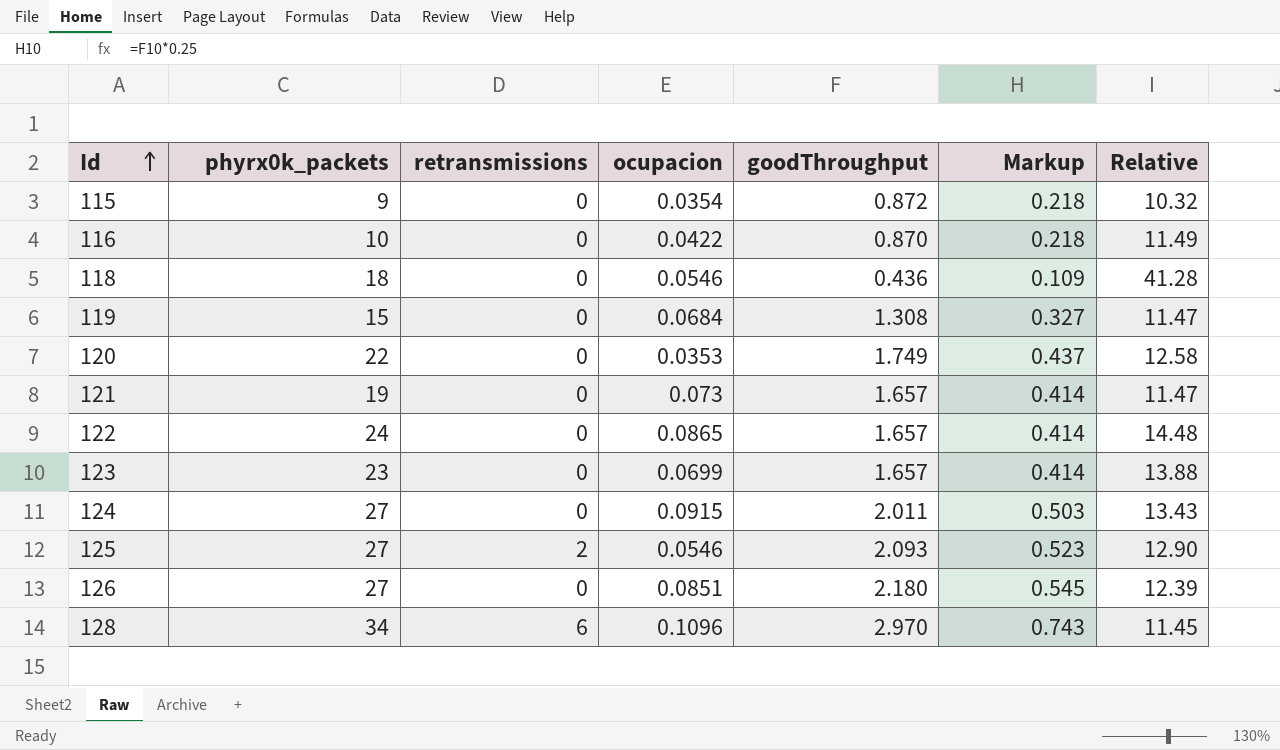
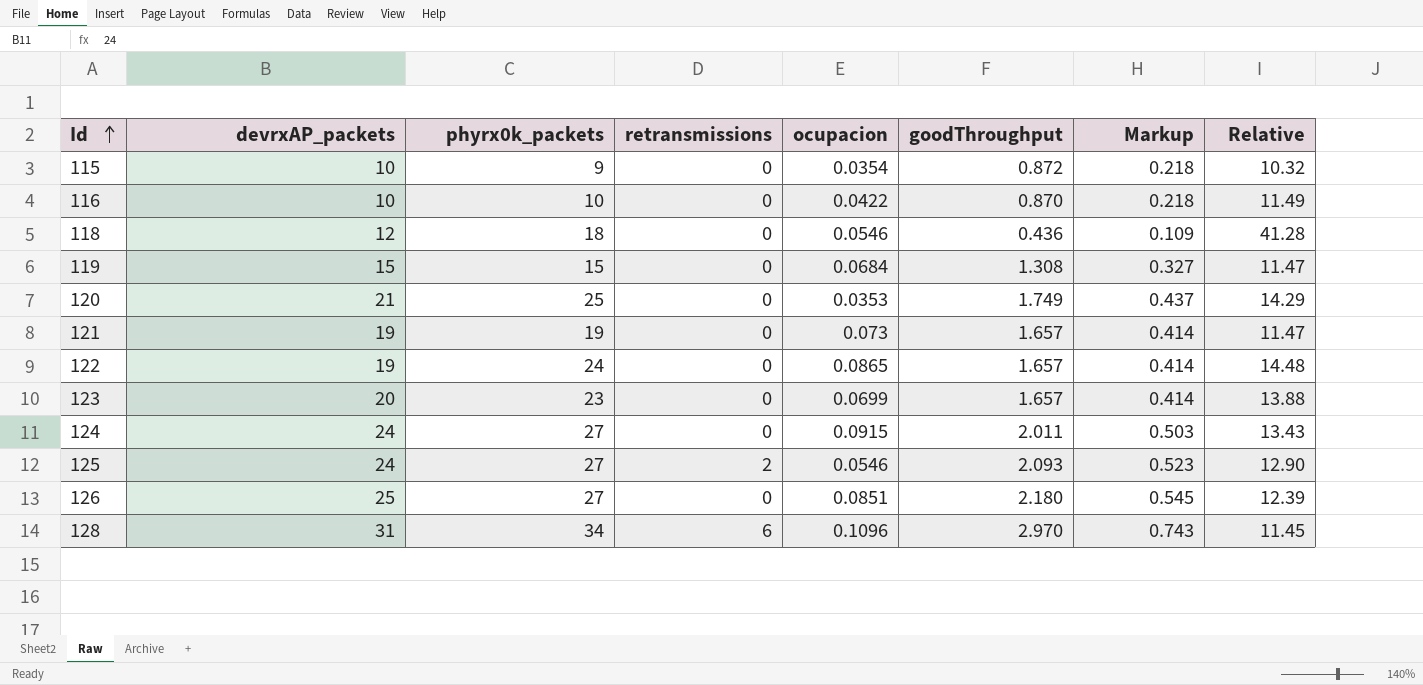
column devrxAP_packets | position: none -> 2
120 | phyrx0k_packets: 22 -> 25
120 | Relative: 12.58 -> 14.29

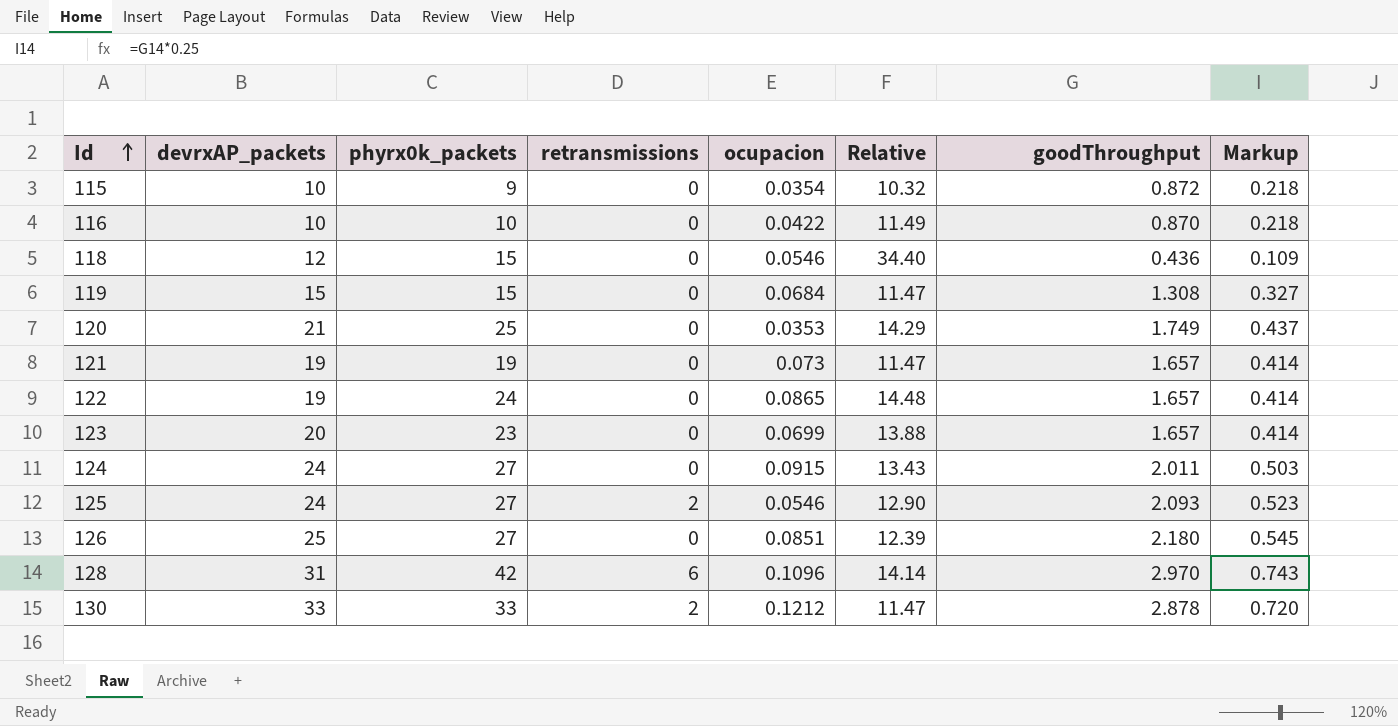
column Relative | position: 8 -> 6
118 | phyrx0k_packets: 18 -> 15
118 | Relative: 41.28 -> 34.40
128 | phyrx0k_packets: 34 -> 42
128 | Relative: 11.45 -> 14.14
row 130: none -> 33 | 33 | 2 | 0.1212 | 11.47 | 2.878 | 0.720

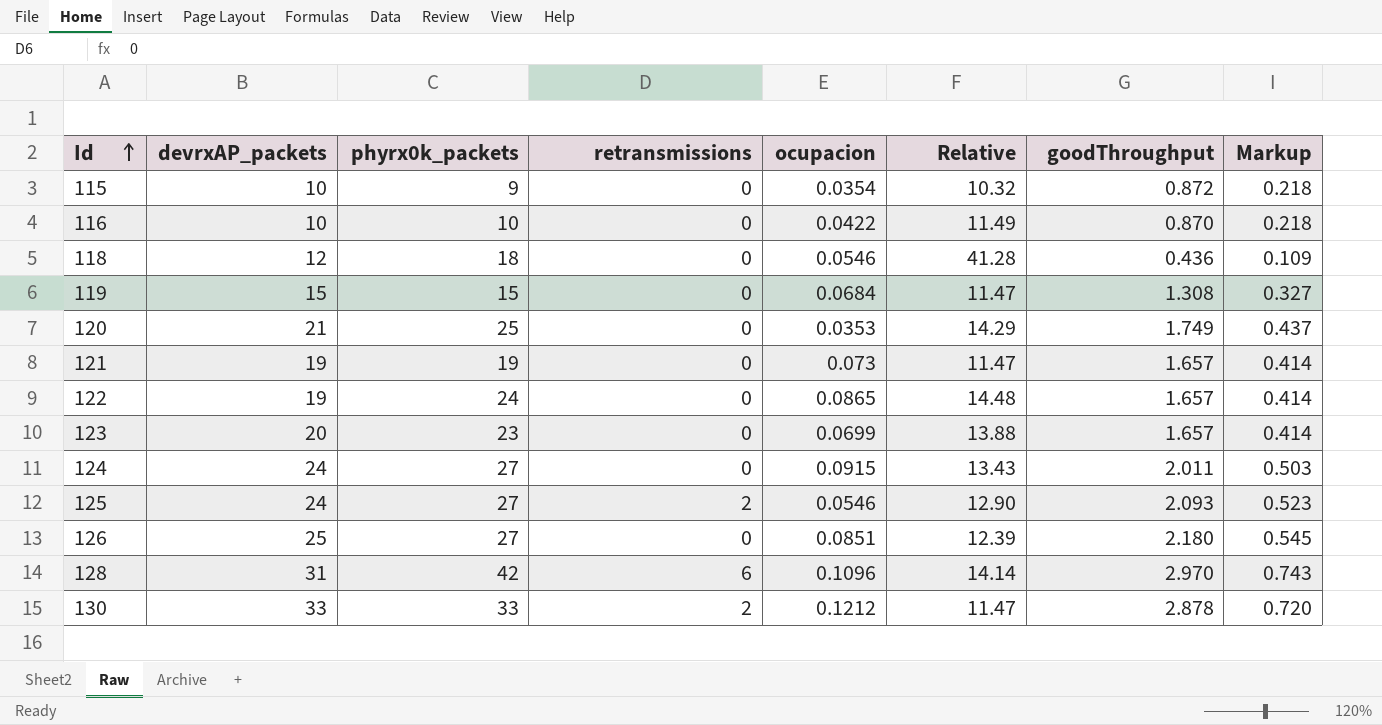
118 | phyrx0k_packets: 15 -> 18
118 | Relative: 34.40 -> 41.28

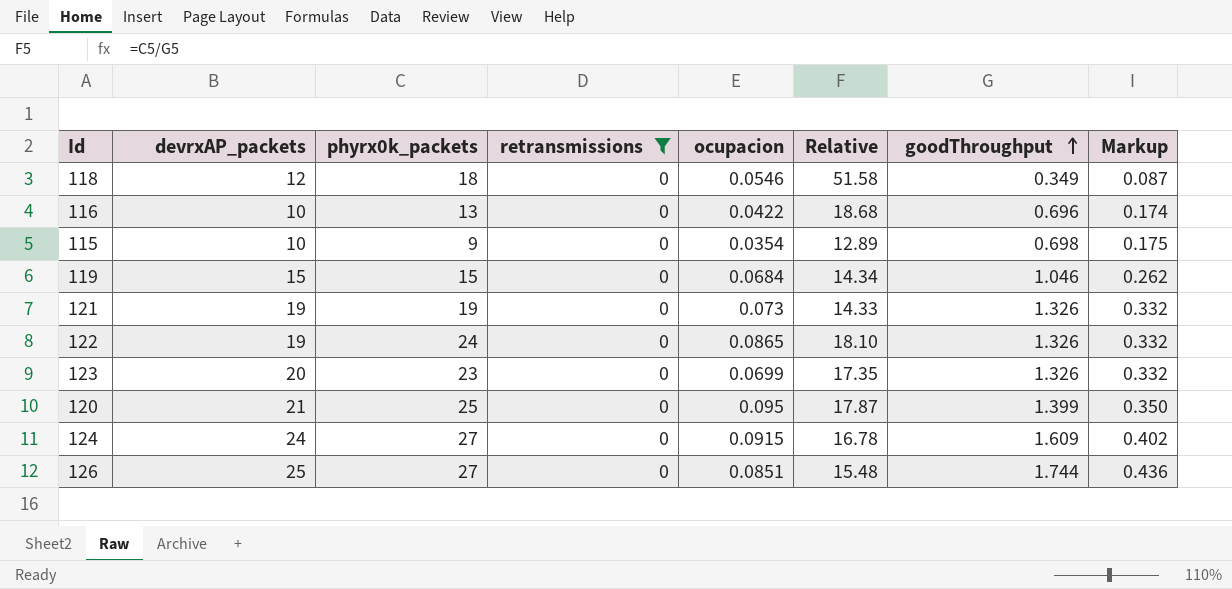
filter: none -> retransmissions = 0
row order: Id ascending -> goodThroughput ascending
118 | Relative: 41.28 -> 51.58
118 | goodThroughput: 0.436 -> 0.349
118 | Markup: 0.109 -> 0.087
116 | phyrx0k_packets: 10 -> 13
116 | Relative: 11.49 -> 18.68
116 | goodThroughput: 0.870 -> 0.696
116 | Markup: 0.218 -> 0.174
115 | Relative: 10.32 -> 12.89
115 | goodThroughput: 0.872 -> 0.698
115 | Markup: 0.218 -> 0.175
119 | Relative: 11.47 -> 14.34
119 | goodThroughput: 1.308 -> 1.046
119 | Markup: 0.327 -> 0.262
121 | Relative: 11.47 -> 14.33
121 | goodThroughput: 1.657 -> 1.326
121 | Markup: 0.414 -> 0.332
122 | Relative: 14.48 -> 18.10
122 | goodThroughput: 1.657 -> 1.326
122 | Markup: 0.414 -> 0.332
123 | Relative: 13.88 -> 17.35
123 | goodThroughput: 1.657 -> 1.326
123 | Markup: 0.414 -> 0.332
120 | ocupacion: 0.0353 -> 0.095
120 | Relative: 14.29 -> 17.87
120 | goodThroughput: 1.749 -> 1.399
120 | Markup: 0.437 -> 0.350
124 | Relative: 13.43 -> 16.78
124 | goodThroughput: 2.011 -> 1.609
124 | Markup: 0.503 -> 0.402
126 | Relative: 12.39 -> 15.48
126 | goodThroughput: 2.180 -> 1.744
126 | Markup: 0.545 -> 0.436

